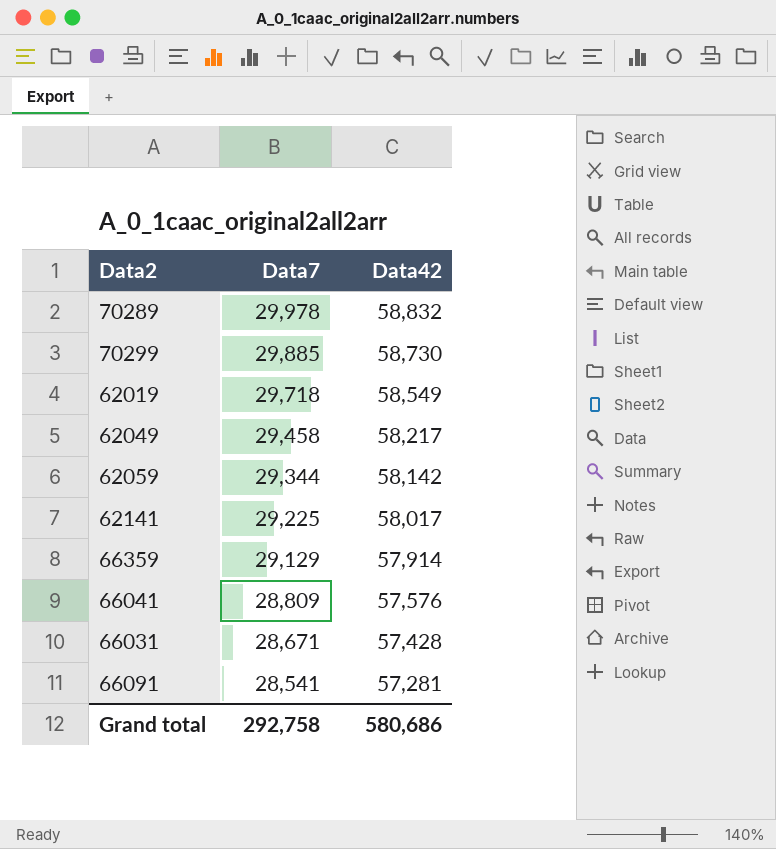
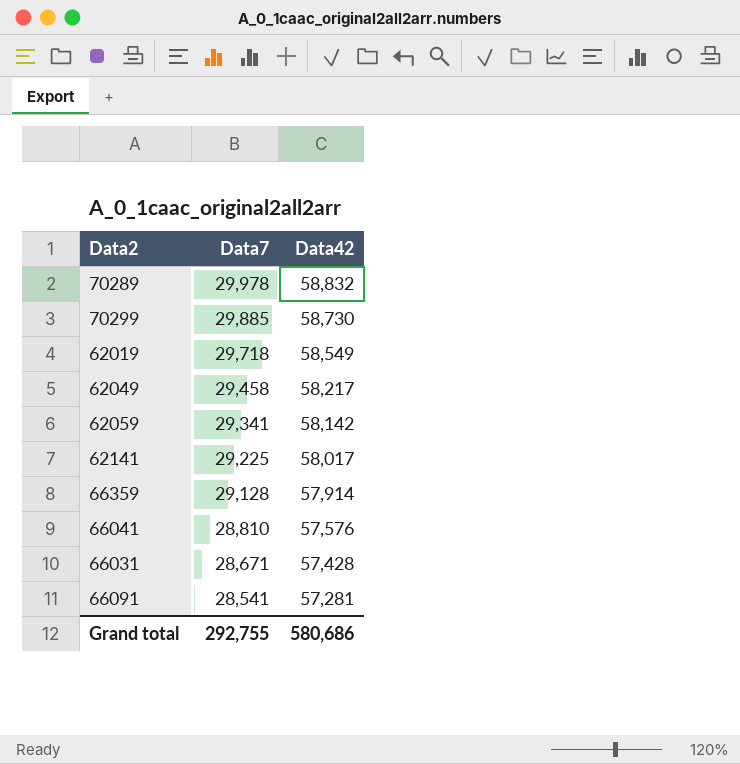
62059 | Data7: 29,344 -> 29,341
66359 | Data7: 29,129 -> 29,128
66041 | Data7: 28,809 -> 28,810
Grand total | Data7: 292,758 -> 292,755

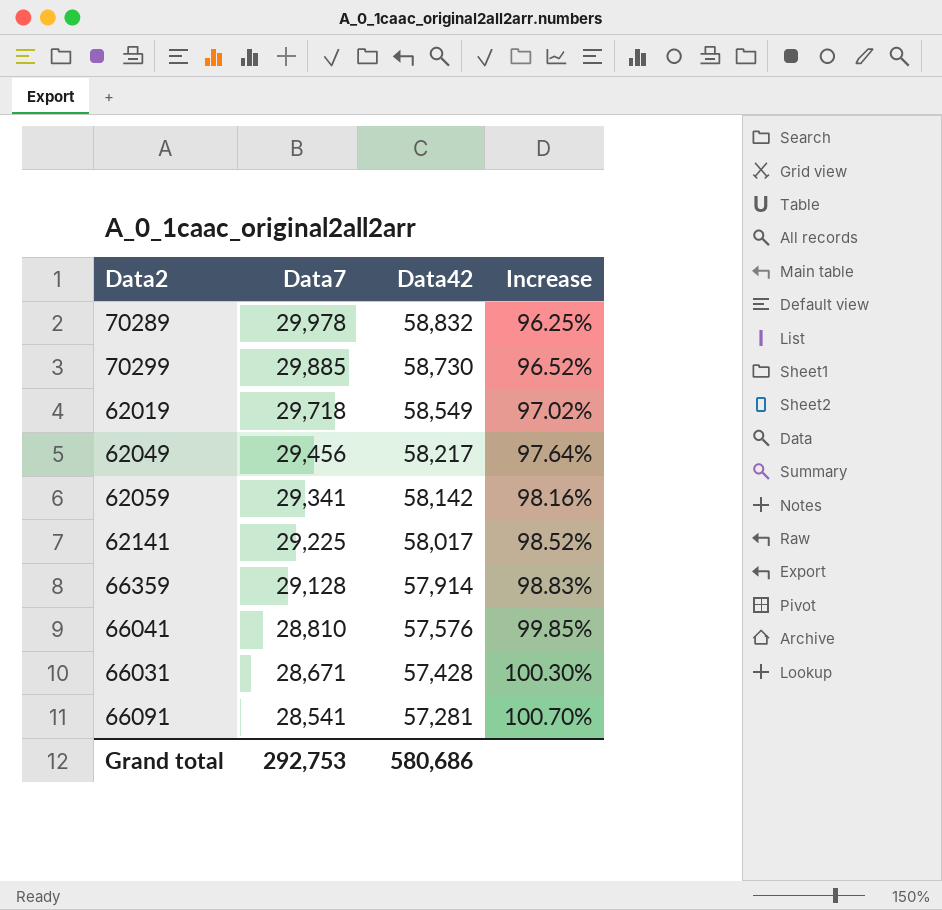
column Increase | formula: none -> ([Data42] - [Data7]) / [Data7]
62049 | Data7: 29,458 -> 29,456
Grand total | Data7: 292,755 -> 292,753

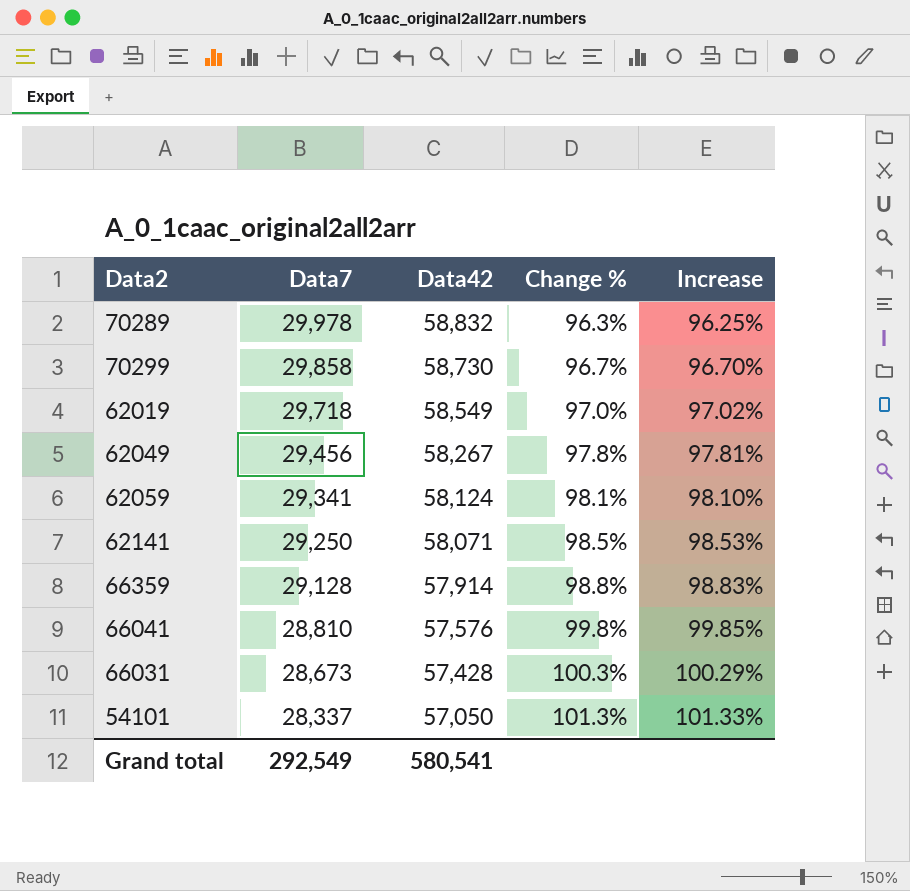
column Change % | formula: none -> ([Data42] - [Data7]) / [Data7]
row 66091: 28,541 | 57,281 | 100.70% -> none
70299 | Data7: 29,885 -> 29,858
70299 | Increase: 96.52% -> 96.70%
62049 | Data42: 58,217 -> 58,267
62049 | Increase: 97.64% -> 97.81%
62059 | Data42: 58,142 -> 58,124
62059 | Increase: 98.16% -> 98.10%
62141 | Data7: 29,225 -> 29,250
62141 | Data42: 58,017 -> 58,071
62141 | Increase: 98.52% -> 98.53%
66031 | Data7: 28,671 -> 28,673
66031 | Increase: 100.30% -> 100.29%
row 54101: none -> 28,337 | 57,050 | 101.3% | 101.33%
Grand total | Data7: 292,753 -> 292,549
Grand total | Data42: 580,686 -> 580,541

